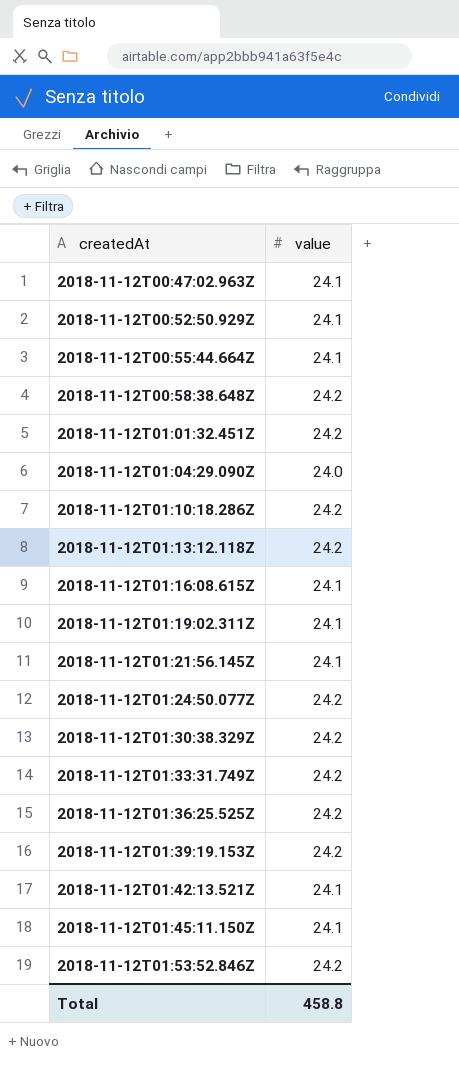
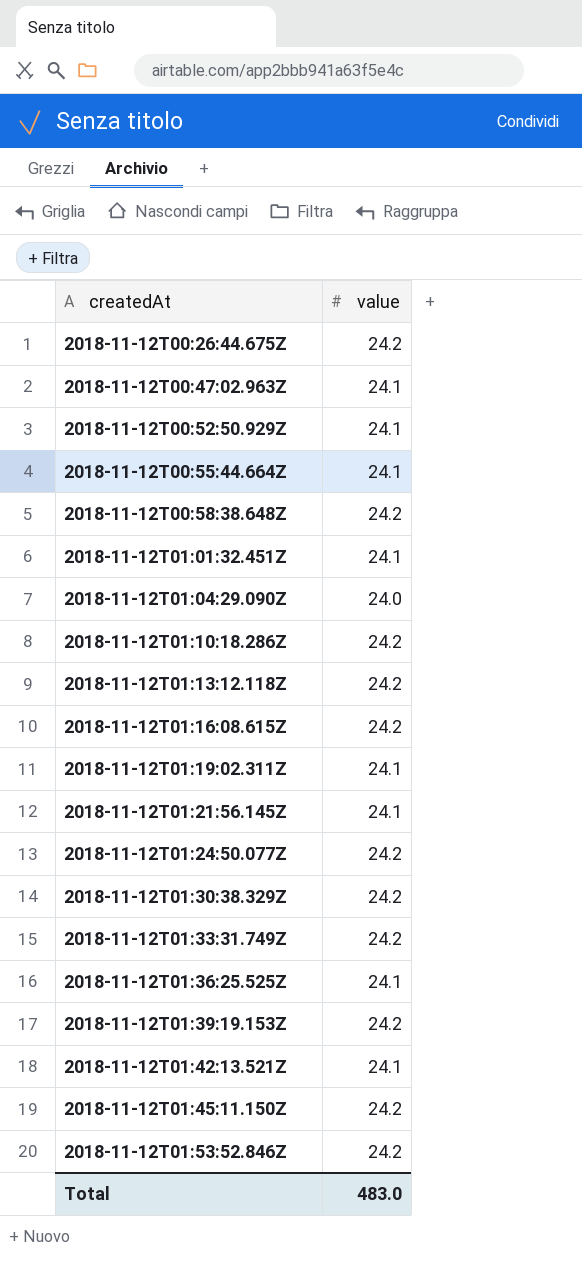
row 2018-11-12T00:26:44.675Z: none -> 24.2
2018-11-12T01:01:32.451Z | value: 24.2 -> 24.1
2018-11-12T01:16:08.615Z | value: 24.1 -> 24.2
2018-11-12T01:36:25.525Z | value: 24.2 -> 24.1
2018-11-12T01:45:11.150Z | value: 24.1 -> 24.2
Total | value: 458.8 -> 483.0

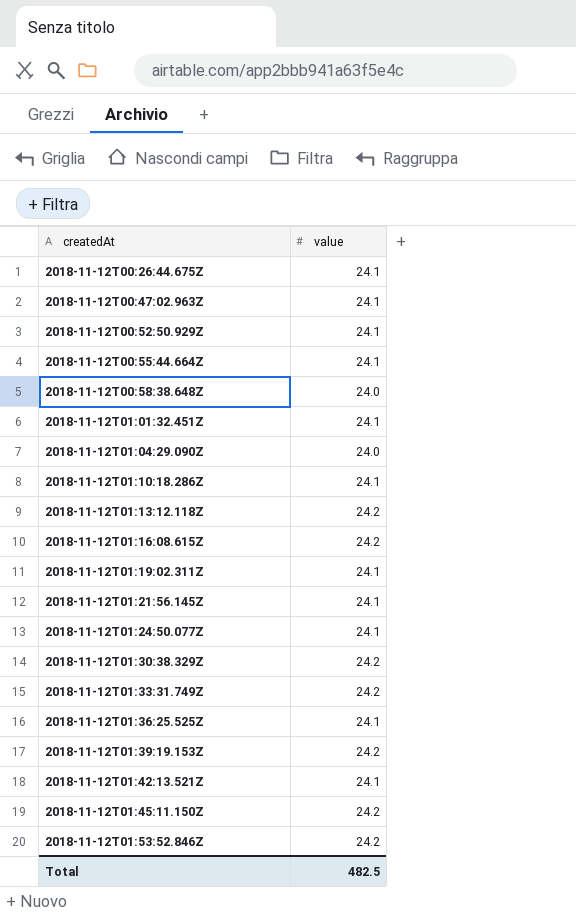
2018-11-12T00:26:44.675Z | value: 24.2 -> 24.1
2018-11-12T00:58:38.648Z | value: 24.2 -> 24.0
2018-11-12T01:10:18.286Z | value: 24.2 -> 24.1
2018-11-12T01:24:50.077Z | value: 24.2 -> 24.1
Total | value: 483.0 -> 482.5

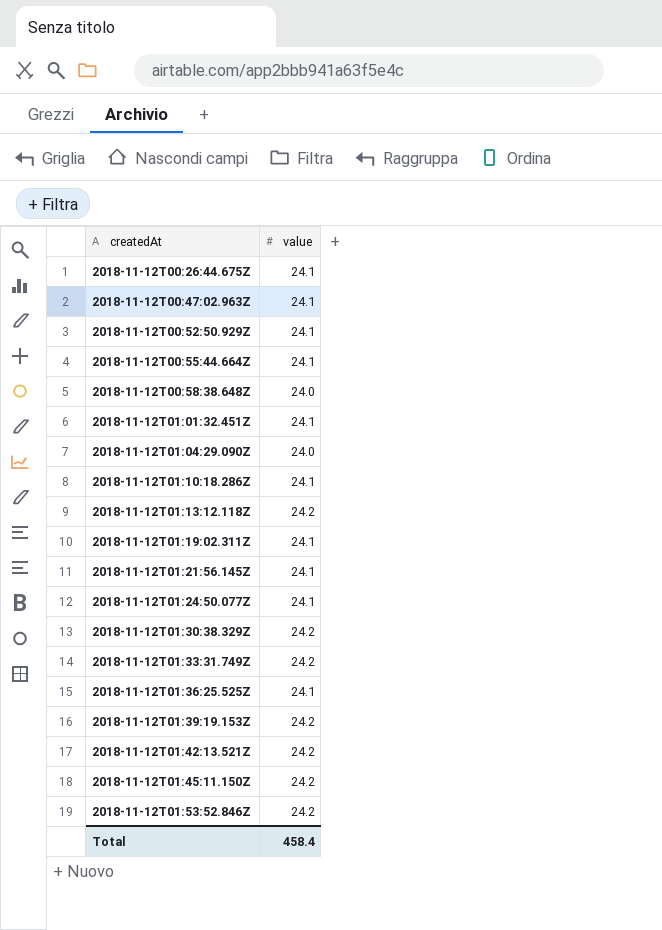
row 2018-11-12T01:16:08.615Z: 24.2 -> none
2018-11-12T01:42:13.521Z | value: 24.1 -> 24.2
Total | value: 482.5 -> 458.4

